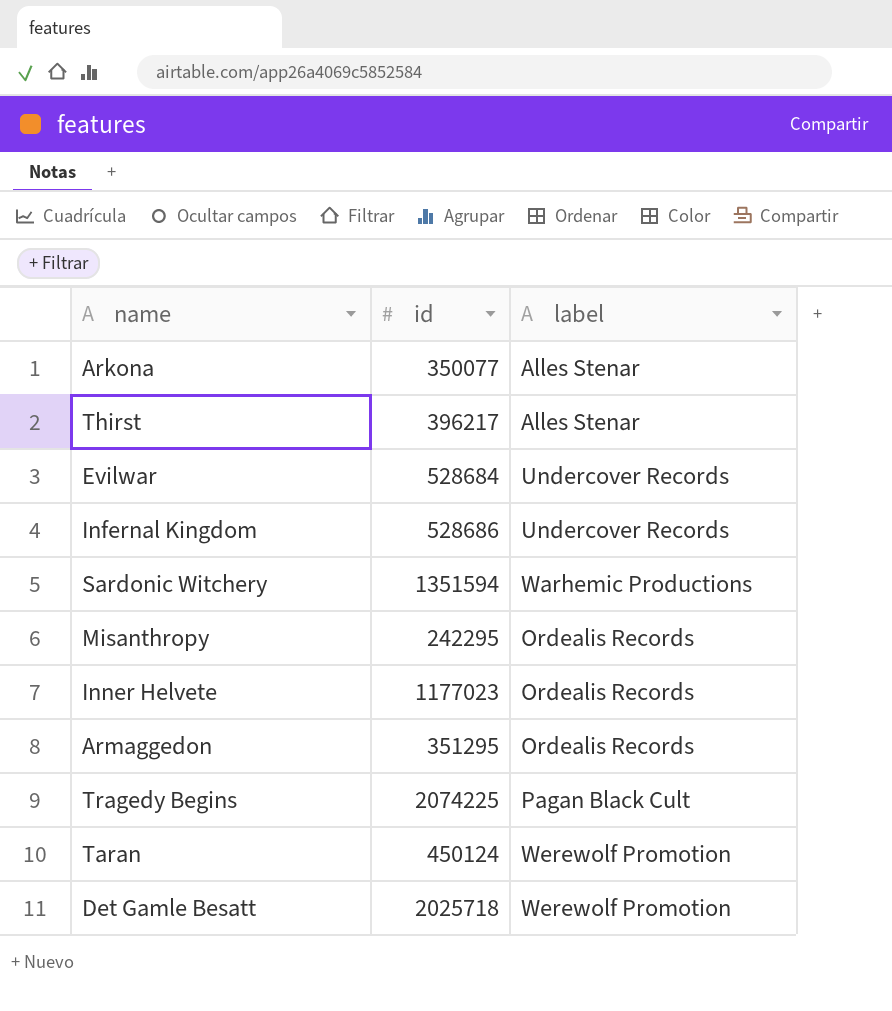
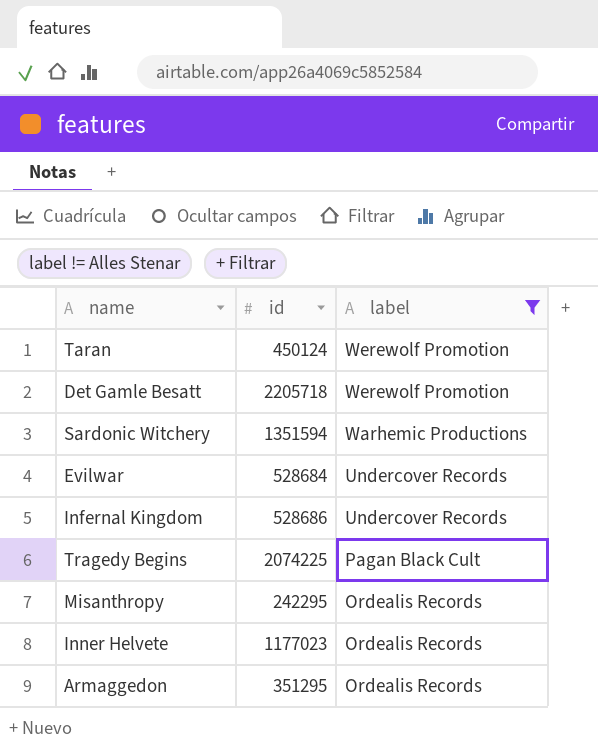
filter: none -> label != Alles Stenar
row order: none -> label descending
Det Gamle Besatt | id: 2025718 -> 2205718

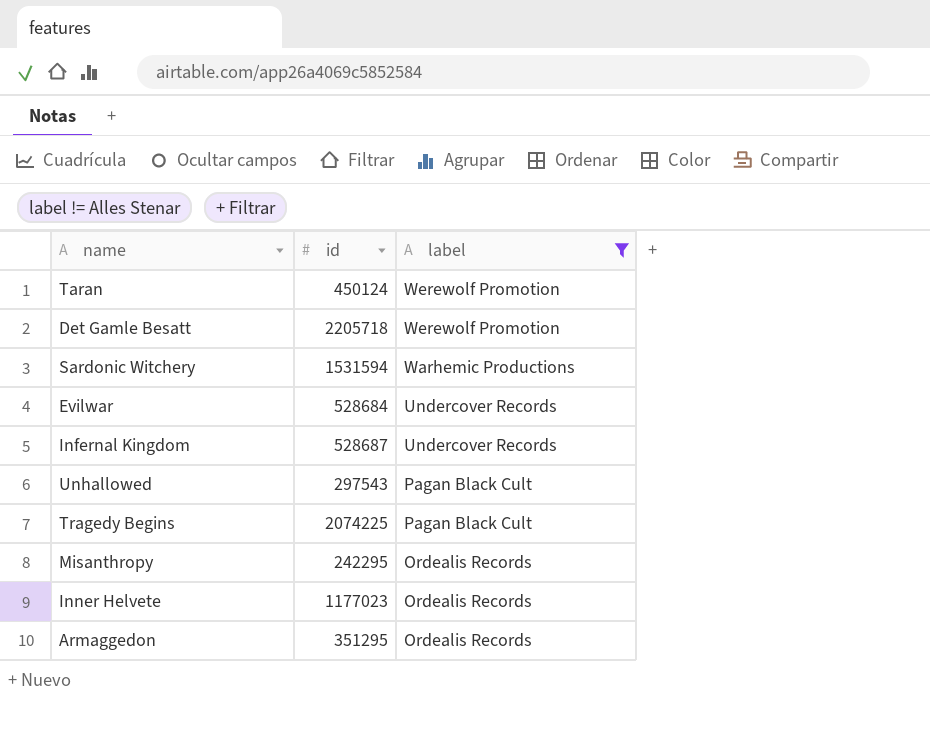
Sardonic Witchery | id: 1351594 -> 1531594
Infernal Kingdom | id: 528686 -> 528687
row Unhallowed: none -> 297543 | Pagan Black Cult

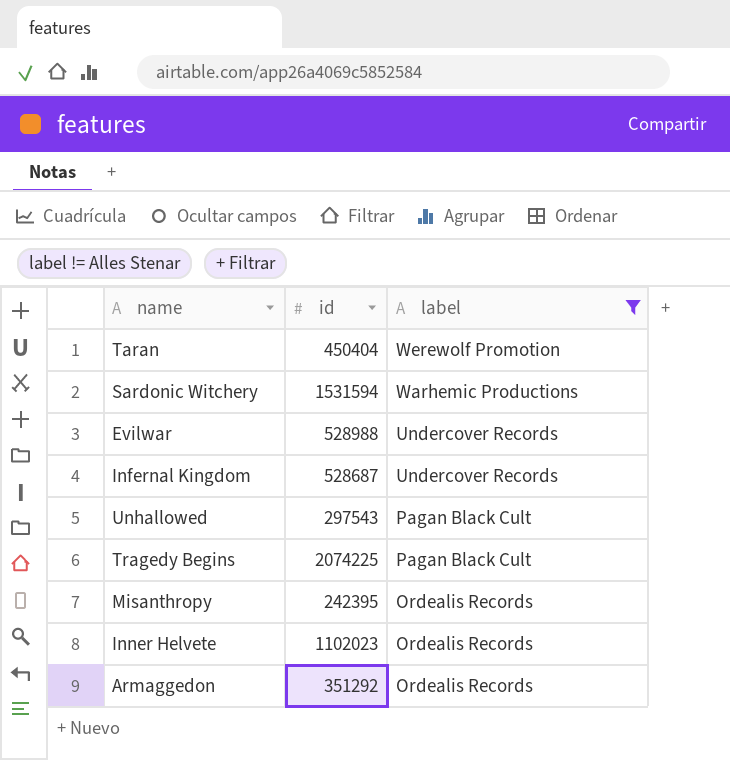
row Det Gamle Besatt: 2205718 | Werewolf Promotion -> none
Taran | id: 450124 -> 450404
Evilwar | id: 528684 -> 528988
Misanthropy | id: 242295 -> 242395
Inner Helvete | id: 1177023 -> 1102023
Armaggedon | id: 351295 -> 351292

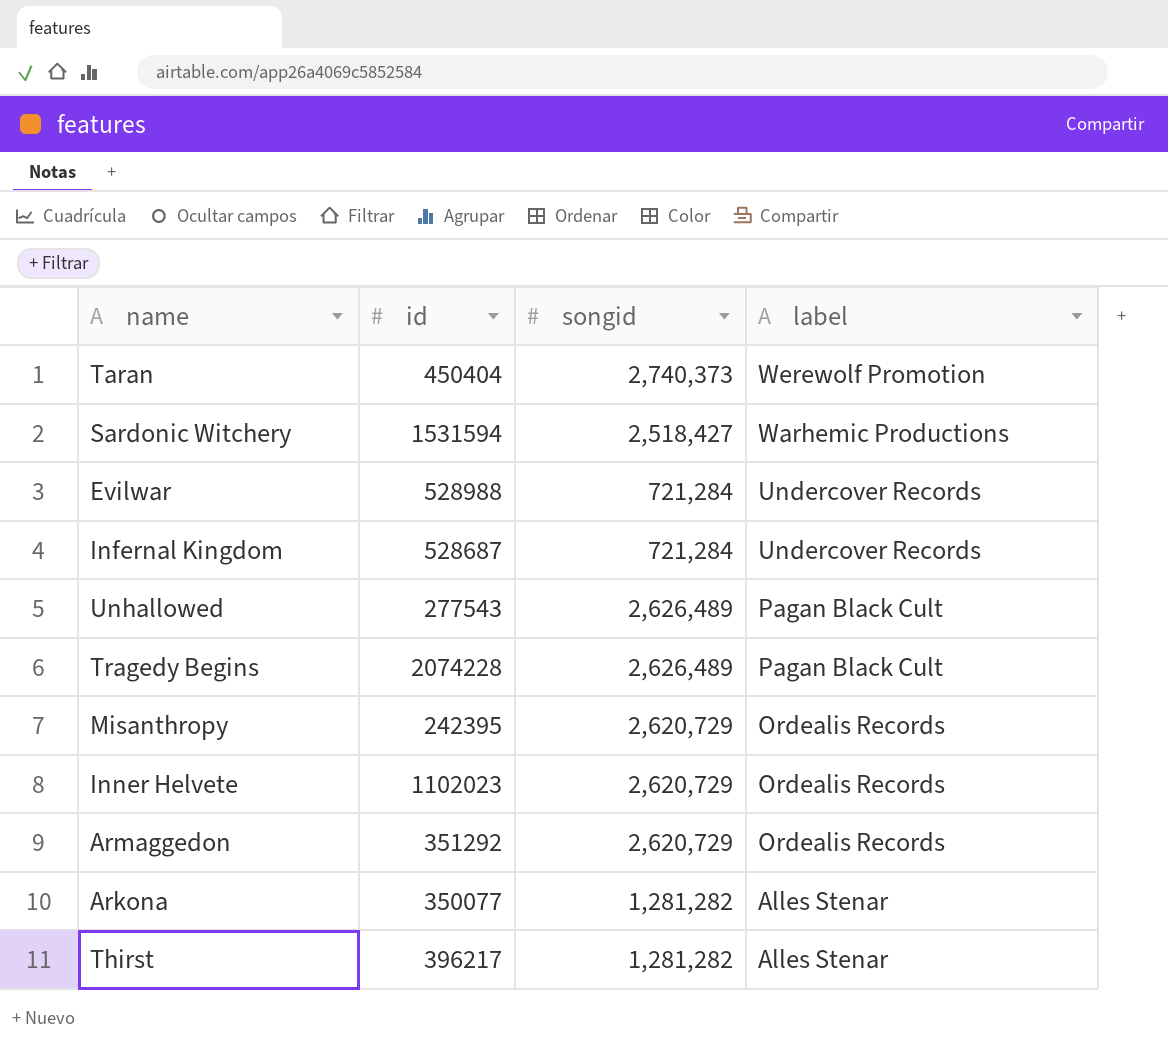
filter: label != Alles Stenar -> none
column songid | position: none -> 3
Unhallowed | id: 297543 -> 277543
Tragedy Begins | id: 2074225 -> 2074228

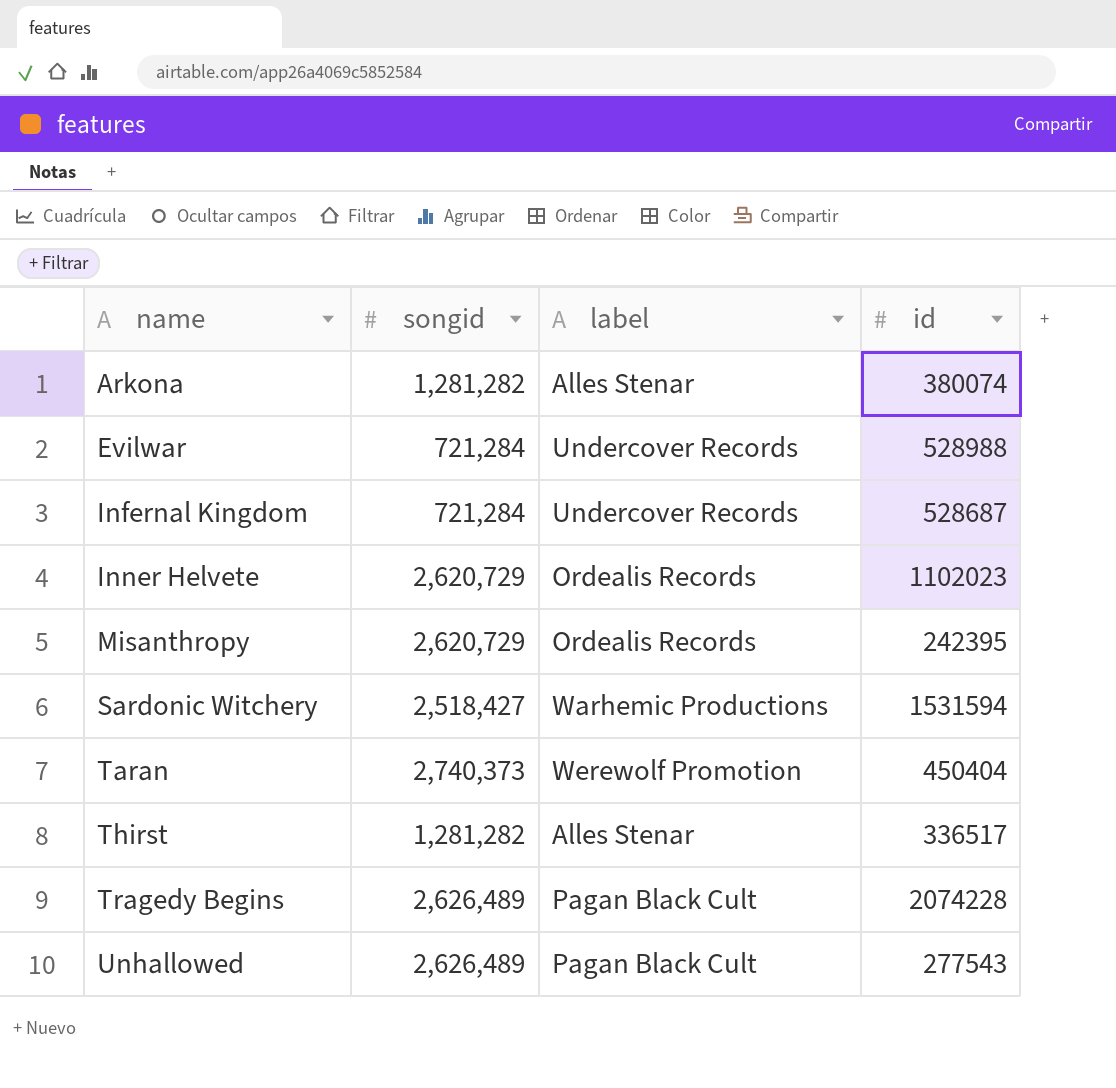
row order: label descending -> name ascending
column id | position: 2 -> 4
row Armaggedon: 351292 | 2,620,729 | Ordealis Records -> none
Arkona | id: 350077 -> 380074
Thirst | id: 396217 -> 336517

